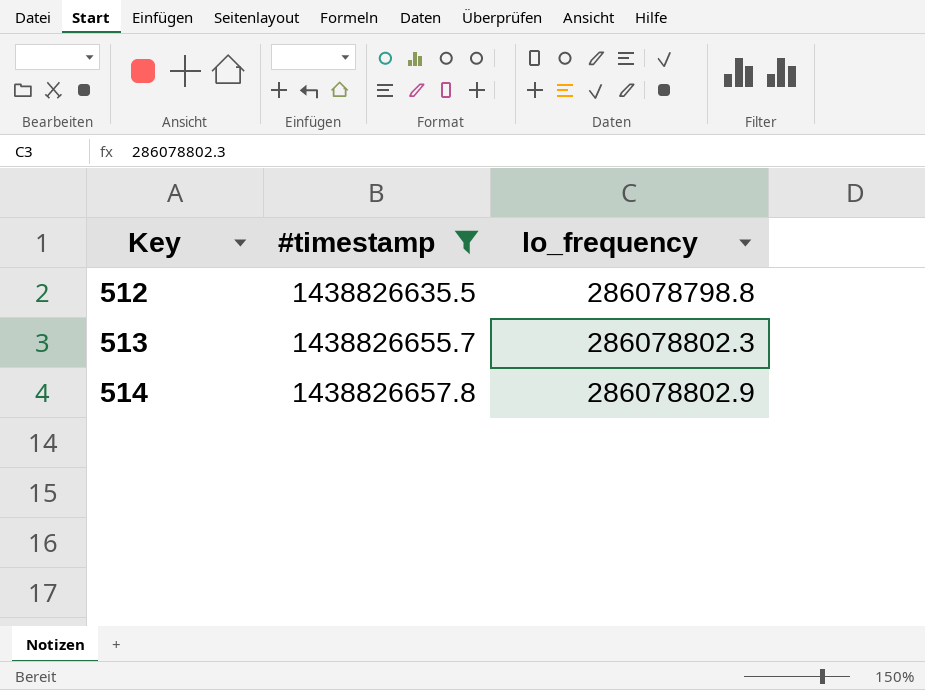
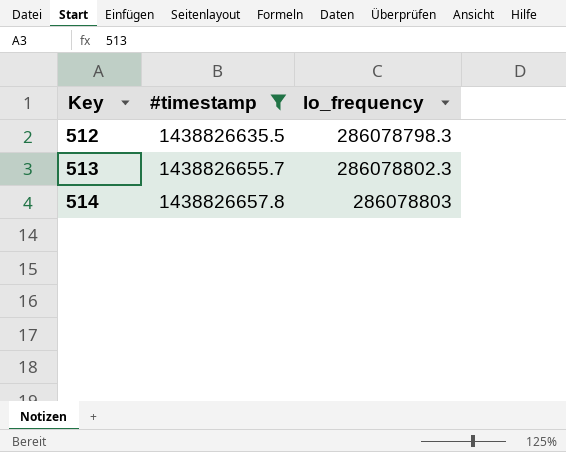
512 | lo_frequency: 286078798.8 -> 286078798.3
514 | lo_frequency: 286078802.9 -> 286078803

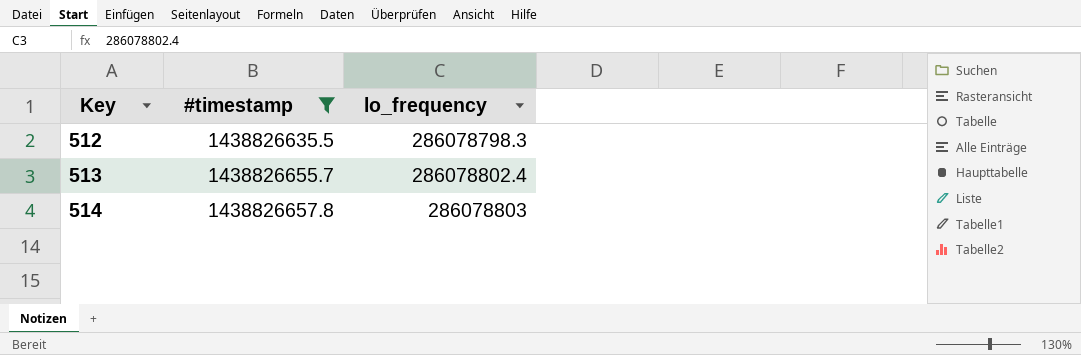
513 | lo_frequency: 286078802.3 -> 286078802.4

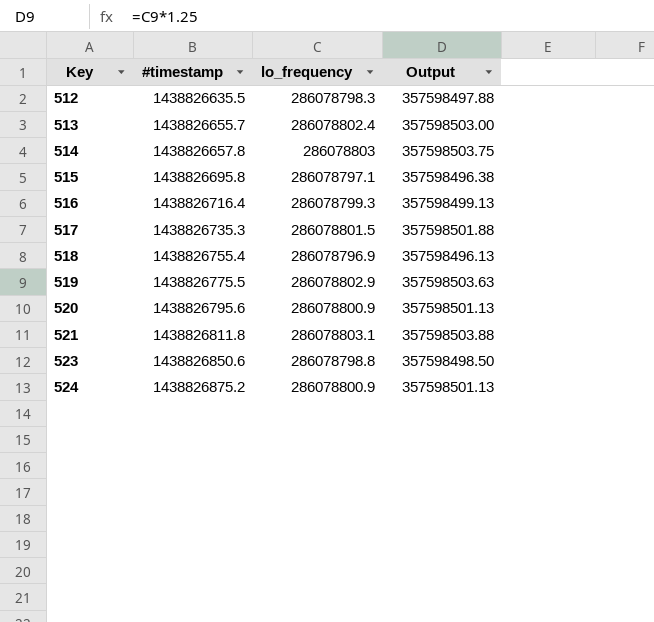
filter: #timestamp <= 1438826657.8 -> none
column Output | formula: none -> [lo_frequency] * 1.25

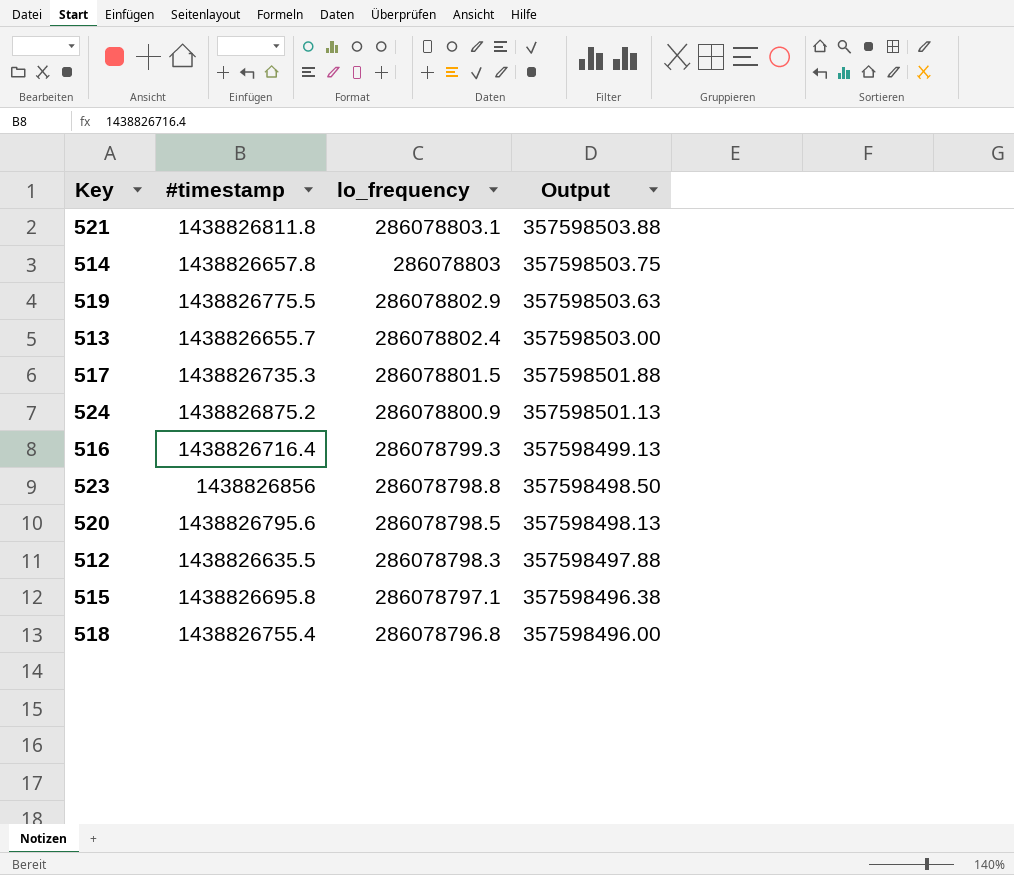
row order: Key ascending -> lo_frequency descending
523 | #timestamp: 1438826850.6 -> 1438826856
520 | lo_frequency: 286078800.9 -> 286078798.5
520 | Output: 357598501.13 -> 357598498.13
518 | lo_frequency: 286078796.9 -> 286078796.8
518 | Output: 357598496.13 -> 357598496.00

